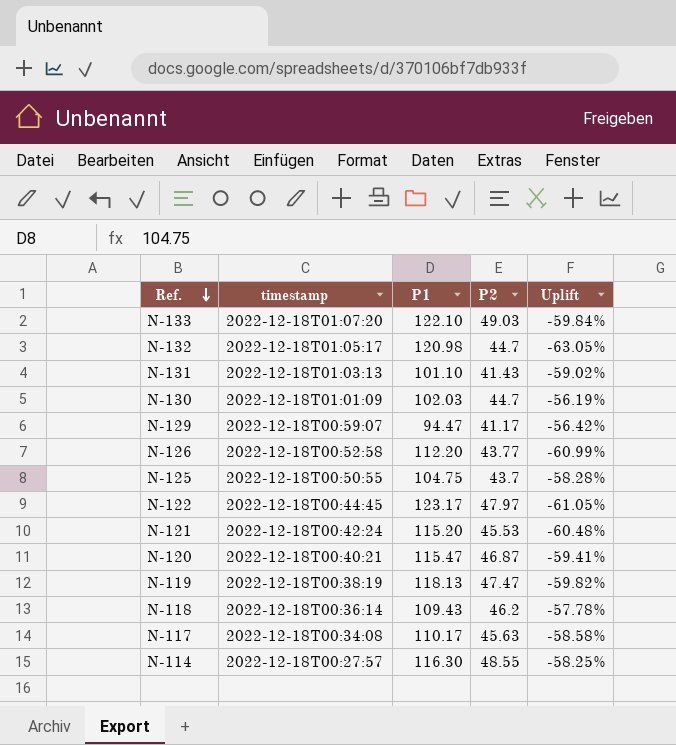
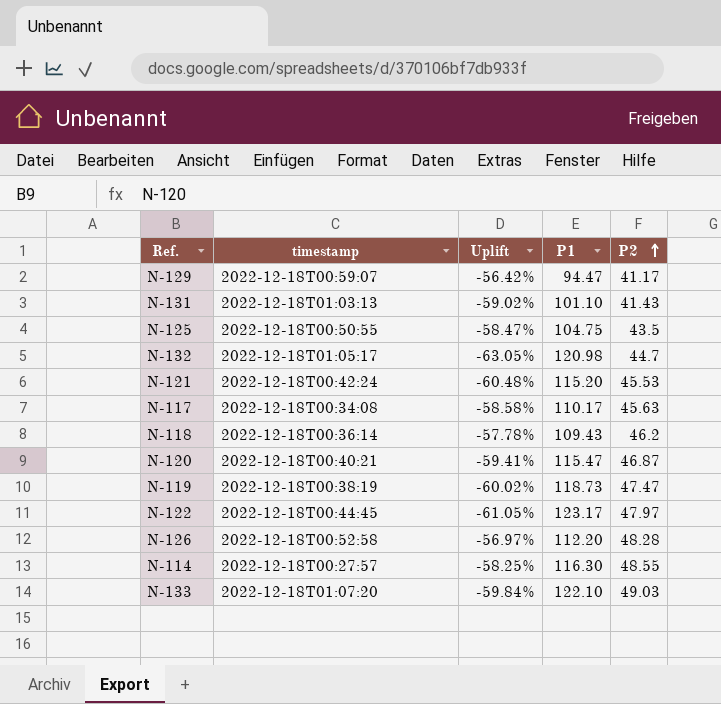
row order: Ref. descending -> P2 ascending
column Uplift | position: 5 -> 3
row N-130: 2022-12-18T01:01:09 | 102.03 | 44.7 | -56.19% -> none
N-125 | Uplift: -58.28% -> -58.47%
N-125 | P2: 43.7 -> 43.5
N-119 | Uplift: -59.82% -> -60.02%
N-119 | P1: 118.13 -> 118.73
N-126 | Uplift: -60.99% -> -56.97%
N-126 | P2: 43.77 -> 48.28

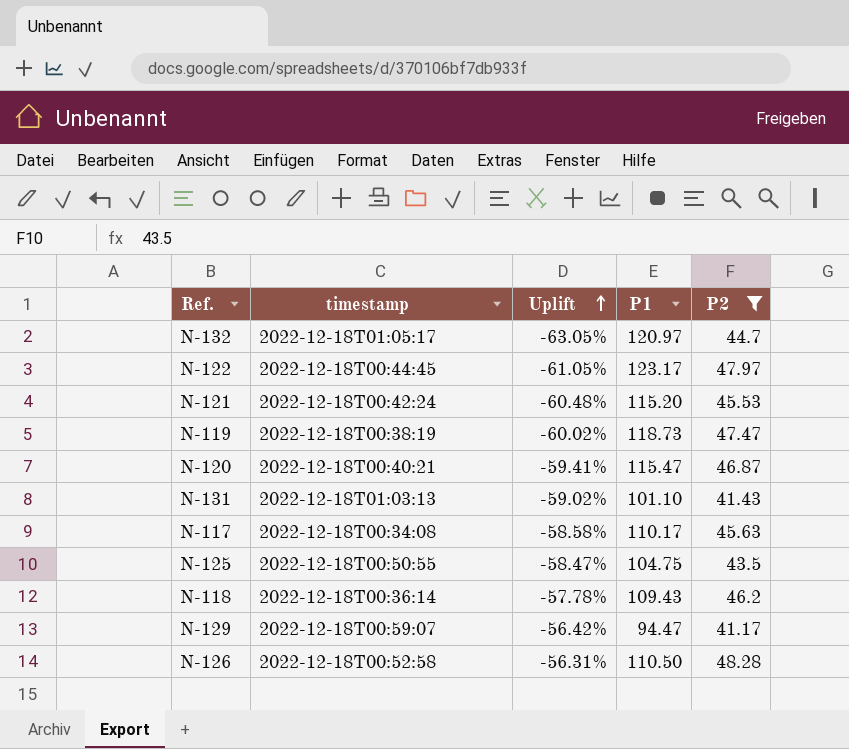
filter: none -> P2 <= 48.28
row order: P2 ascending -> Uplift ascending
N-132 | P1: 120.98 -> 120.97
N-126 | Uplift: -56.97% -> -56.31%
N-126 | P1: 112.20 -> 110.50

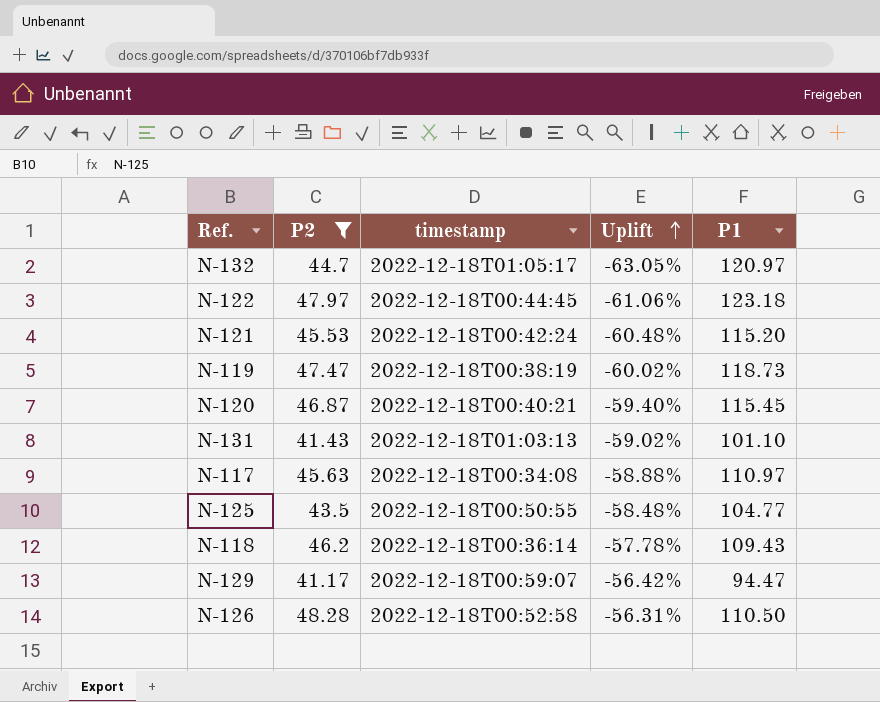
column P2 | position: 5 -> 2
N-122 | Uplift: -61.05% -> -61.06%
N-122 | P1: 123.17 -> 123.18
N-120 | Uplift: -59.41% -> -59.40%
N-120 | P1: 115.47 -> 115.45
N-117 | Uplift: -58.58% -> -58.88%
N-117 | P1: 110.17 -> 110.97
N-125 | Uplift: -58.47% -> -58.48%
N-125 | P1: 104.75 -> 104.77

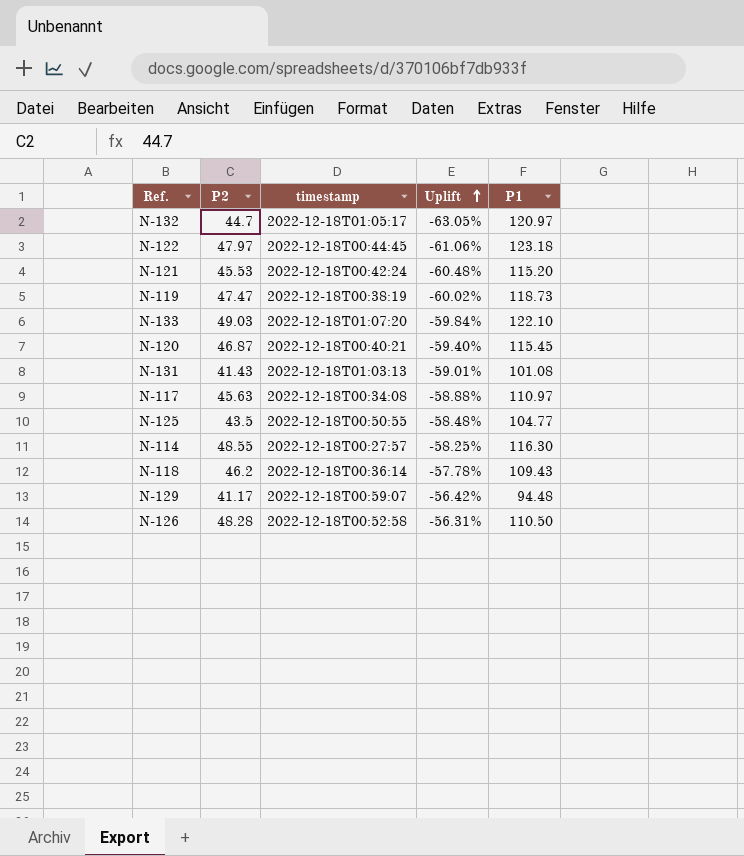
filter: P2 <= 48.28 -> none
N-131 | Uplift: -59.02% -> -59.01%
N-131 | P1: 101.10 -> 101.08
N-129 | P1: 94.47 -> 94.48

